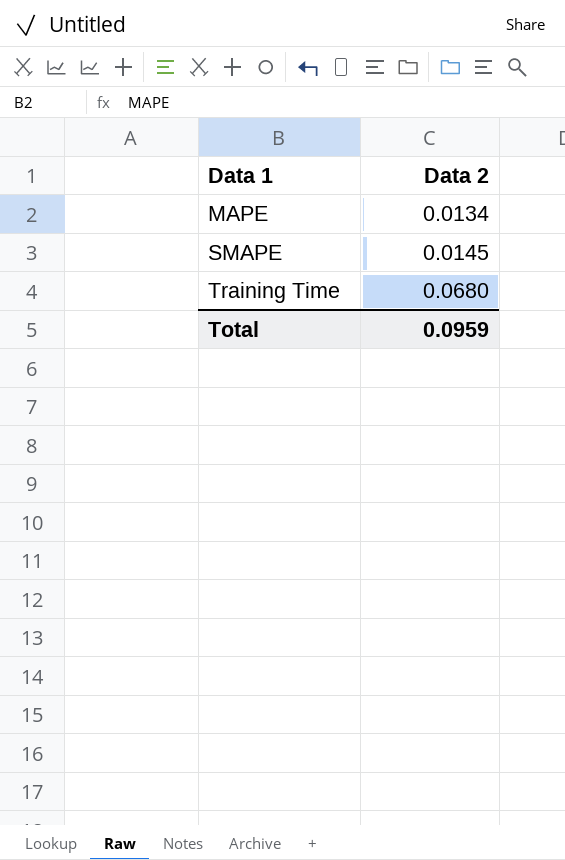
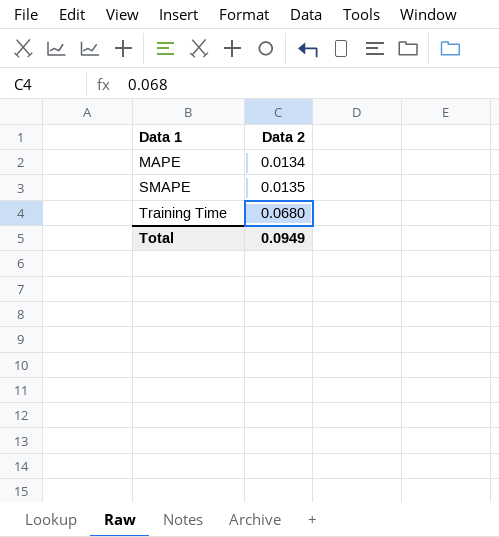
SMAPE | Data 2: 0.0145 -> 0.0135
Total | Data 2: 0.0959 -> 0.0949

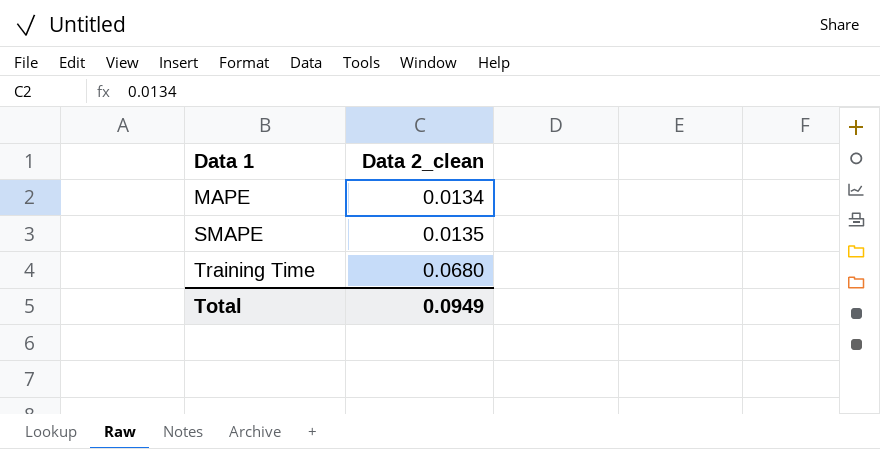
column name: Data 2 -> Data 2_clean

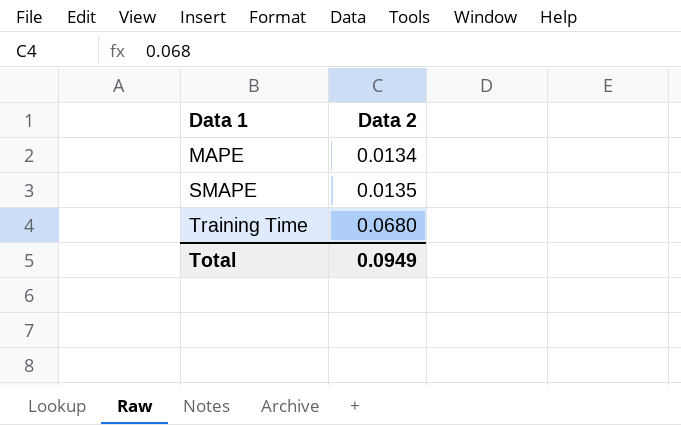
column name: Data 2_clean -> Data 2

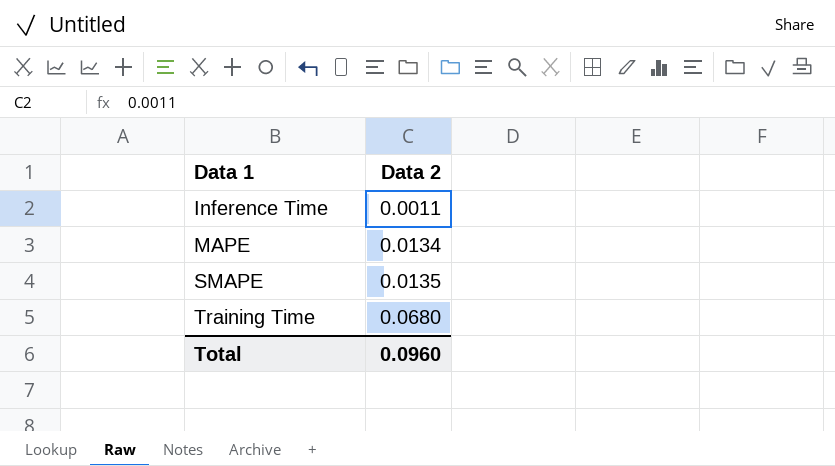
row Inference Time: none -> 0.0011
Total | Data 2: 0.0949 -> 0.0960

